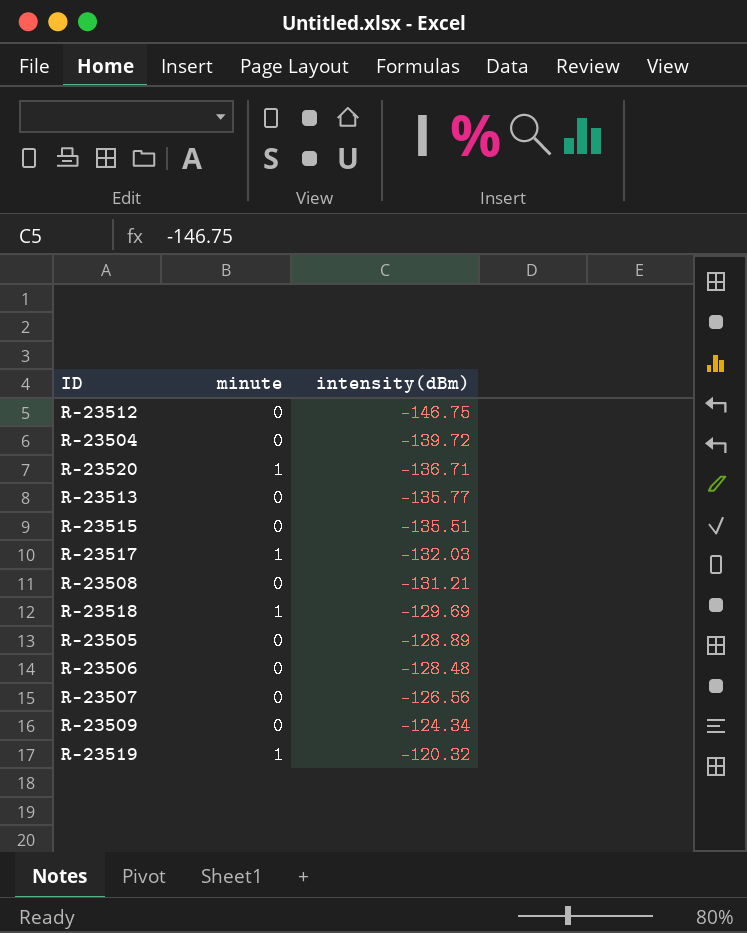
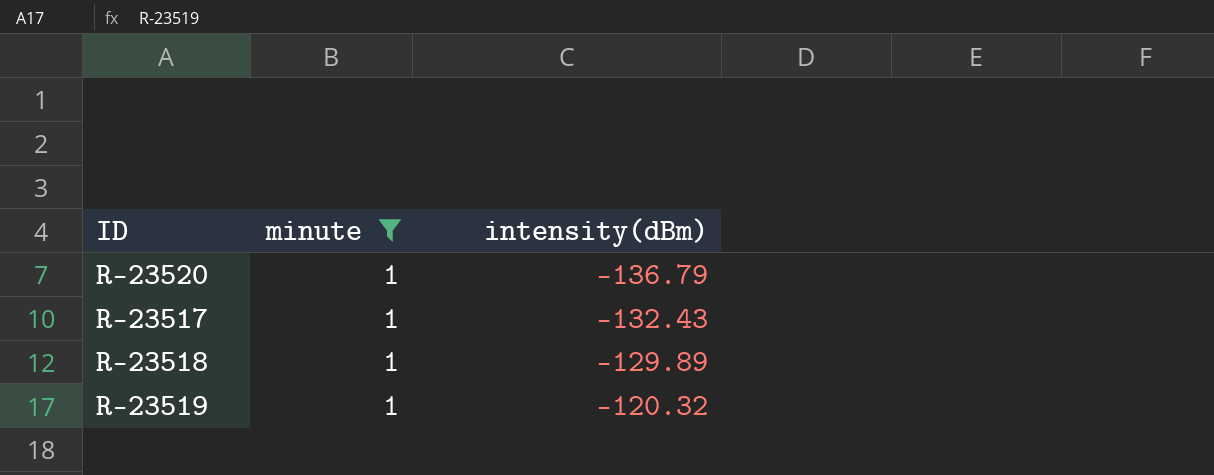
filter: none -> minute = 1
R-23520 | intensity(dBm): -136.71 -> -136.79
R-23517 | intensity(dBm): -132.03 -> -132.43
R-23518 | intensity(dBm): -129.69 -> -129.89

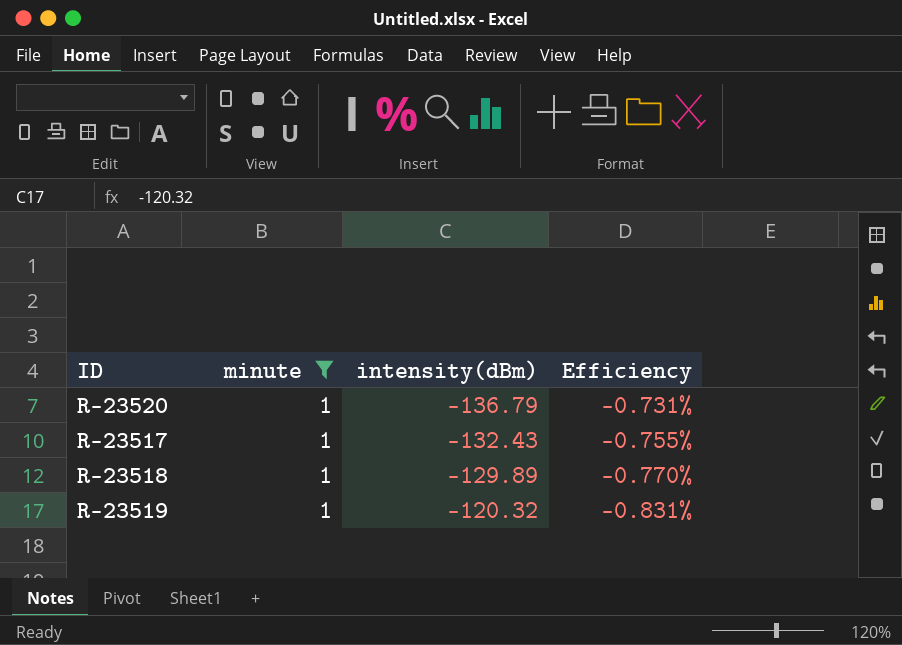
column Efficiency | formula: none -> [minute] / [intensity(dBm)]

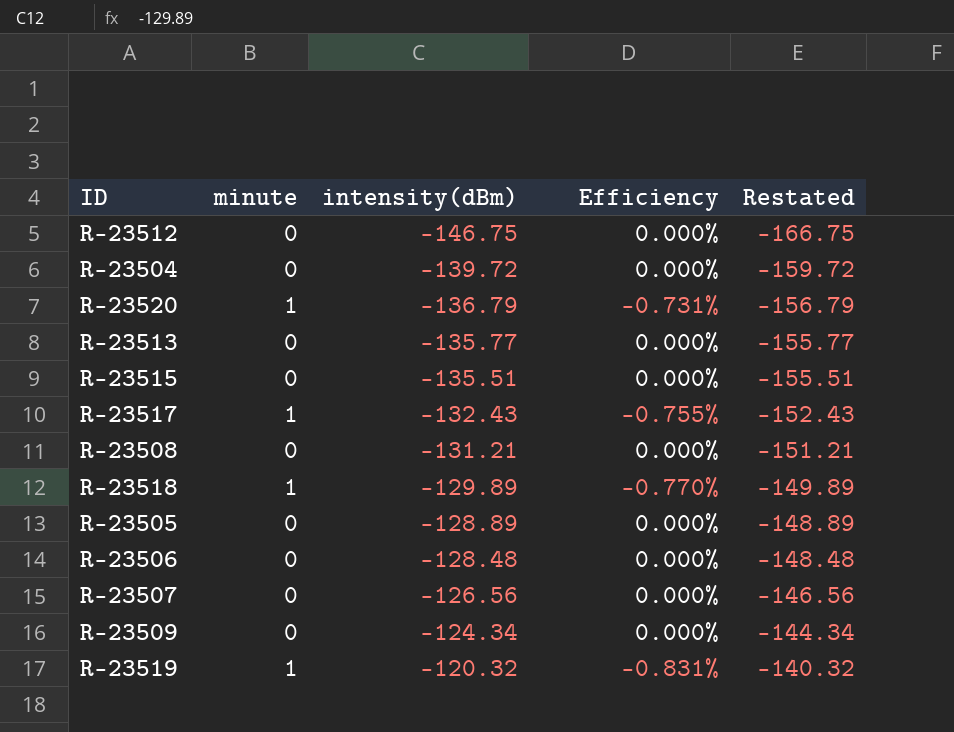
filter: minute = 1 -> none
column Restated | formula: none -> [intensity(dBm)] - 20

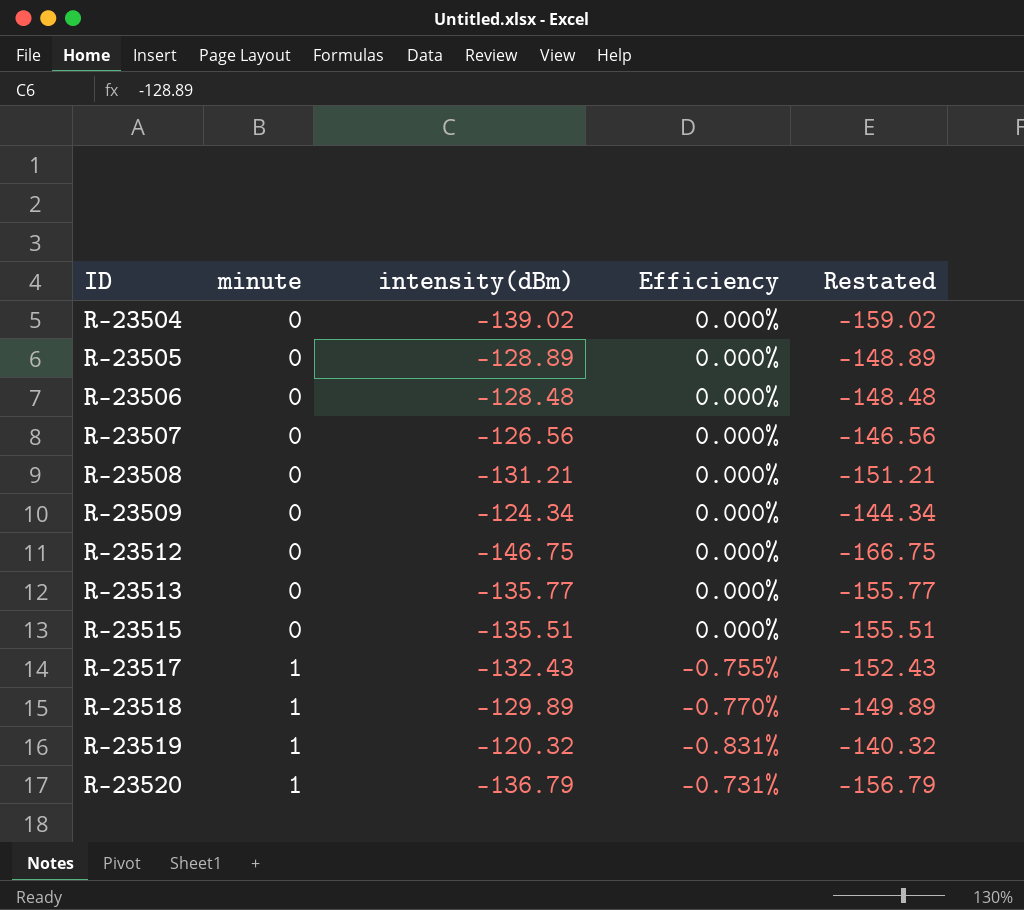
row order: intensity(dBm) ascending -> ID ascending
R-23504 | intensity(dBm): -139.72 -> -139.02
R-23504 | Restated: -159.72 -> -159.02

